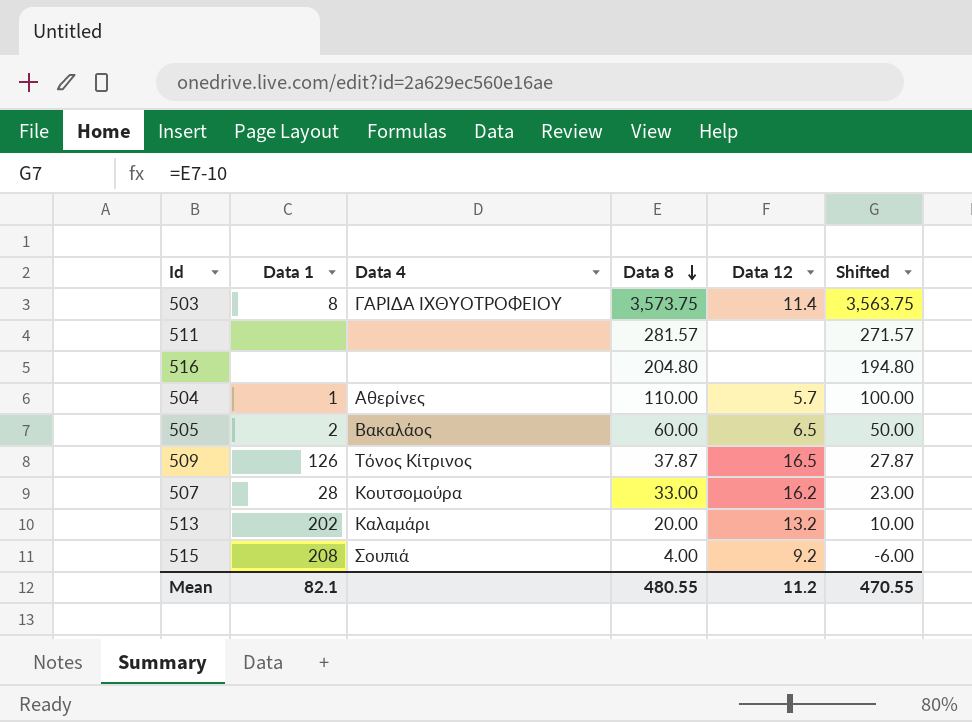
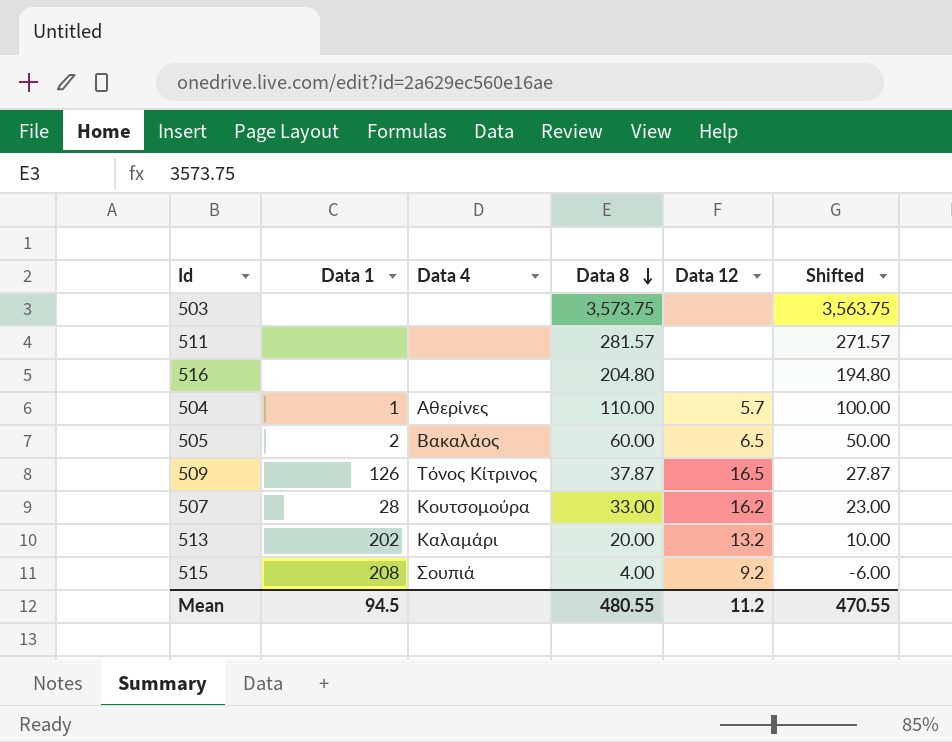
503 | Data 1: 8 -> none
503 | Data 4: ΓΑΡΙΔΑ ΙΧΘΥΟΤΡΟΦΕΙΟΥ -> none
503 | Data 12: 11.4 -> none
Mean | Data 1: 82.1 -> 94.5

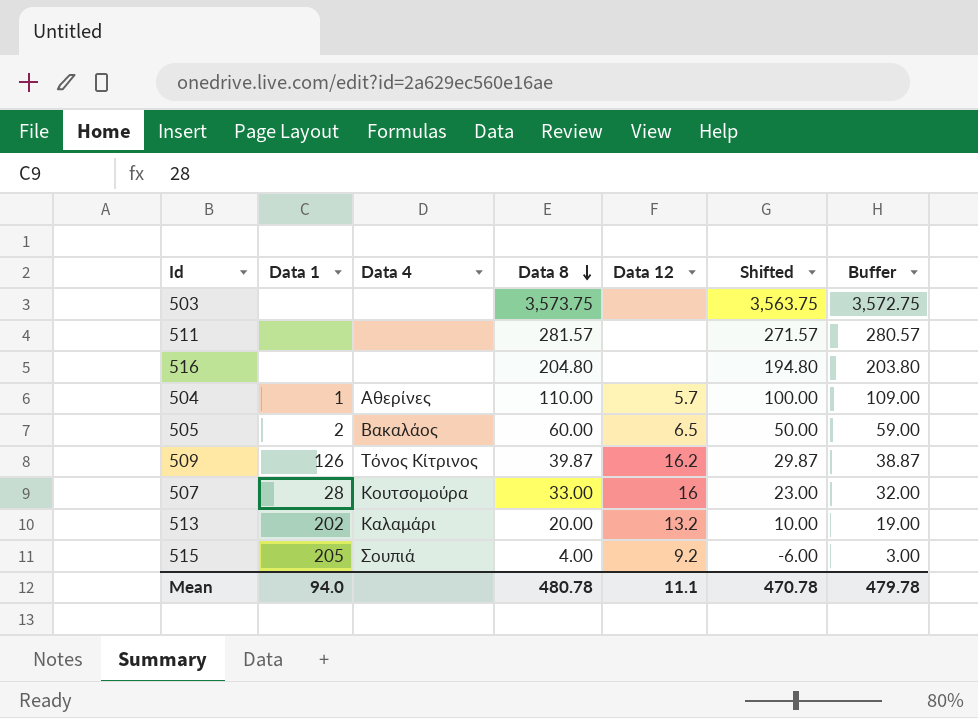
column Buffer | formula: none -> [Data 8] - 1
509 | Data 8: 37.87 -> 39.87
509 | Data 12: 16.5 -> 16.2
509 | Shifted: 27.87 -> 29.87
507 | Data 12: 16.2 -> 16
515 | Data 1: 208 -> 205
Mean | Data 1: 94.5 -> 94.0
Mean | Data 8: 480.55 -> 480.78
Mean | Data 12: 11.2 -> 11.1
Mean | Shifted: 470.55 -> 470.78

